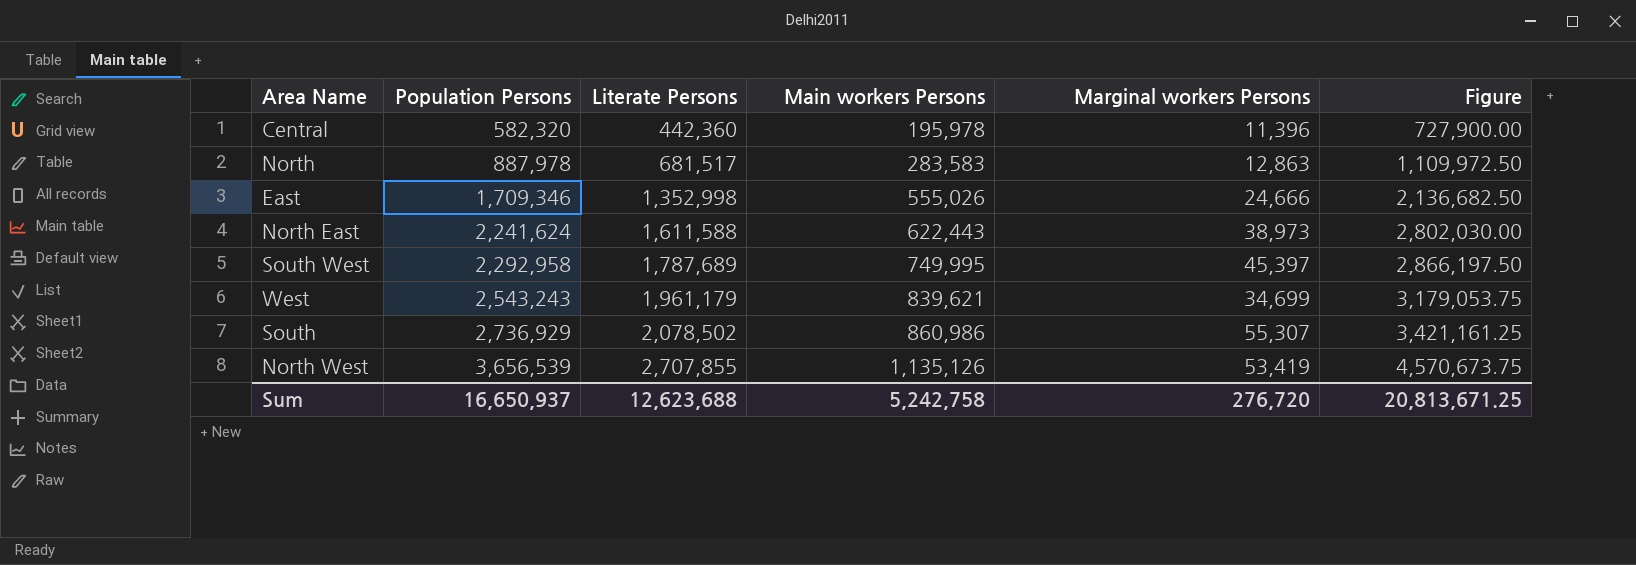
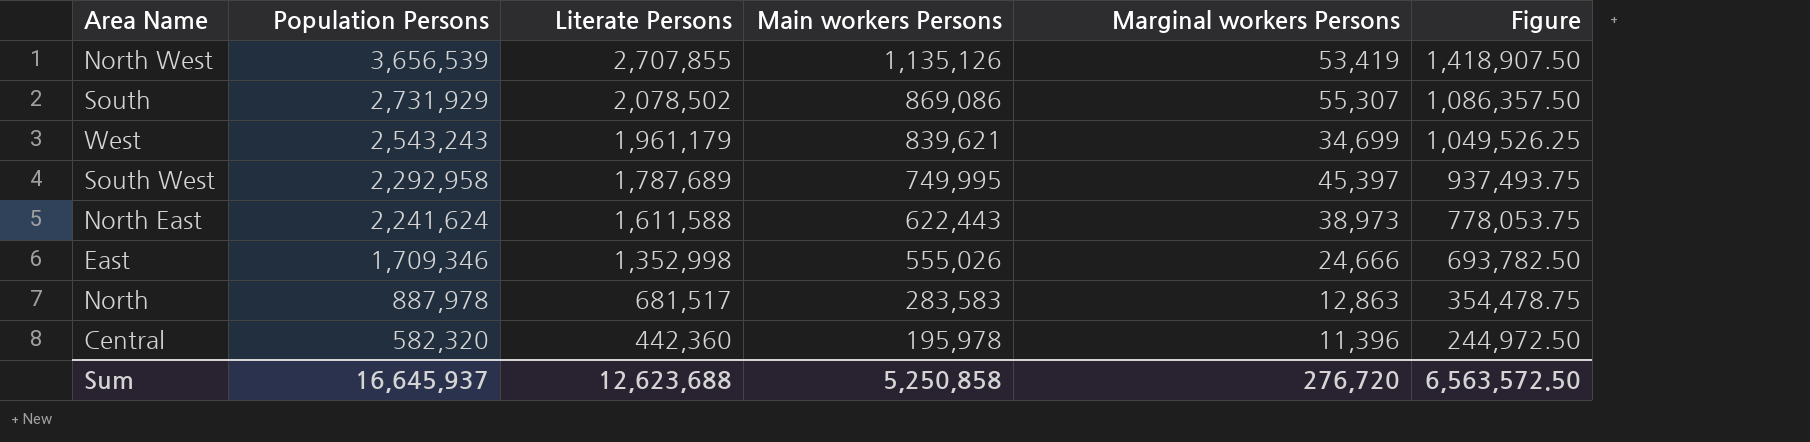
row order: Population Persons ascending -> Population Persons descending
column Figure | formula: [Population Persons] * 1.25 -> [Main workers Persons] * 1.25
South | Population Persons: 2,736,929 -> 2,731,929
South | Main workers Persons: 860,986 -> 869,086
Sum | Population Persons: 16,650,937 -> 16,645,937
Sum | Main workers Persons: 5,242,758 -> 5,250,858
Sum | Figure: 20,813,671.25 -> 6,563,572.50

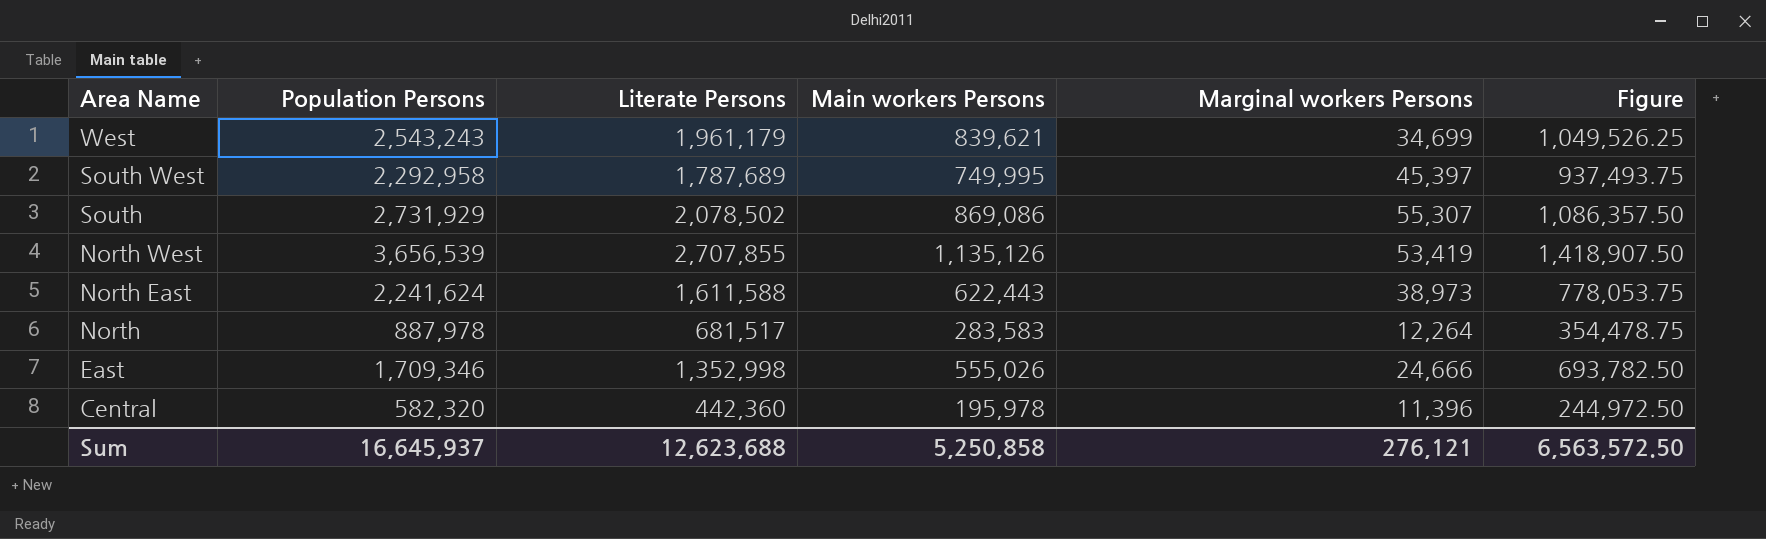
row order: Population Persons descending -> Area Name descending
North | Marginal workers Persons: 12,863 -> 12,264
Sum | Marginal workers Persons: 276,720 -> 276,121

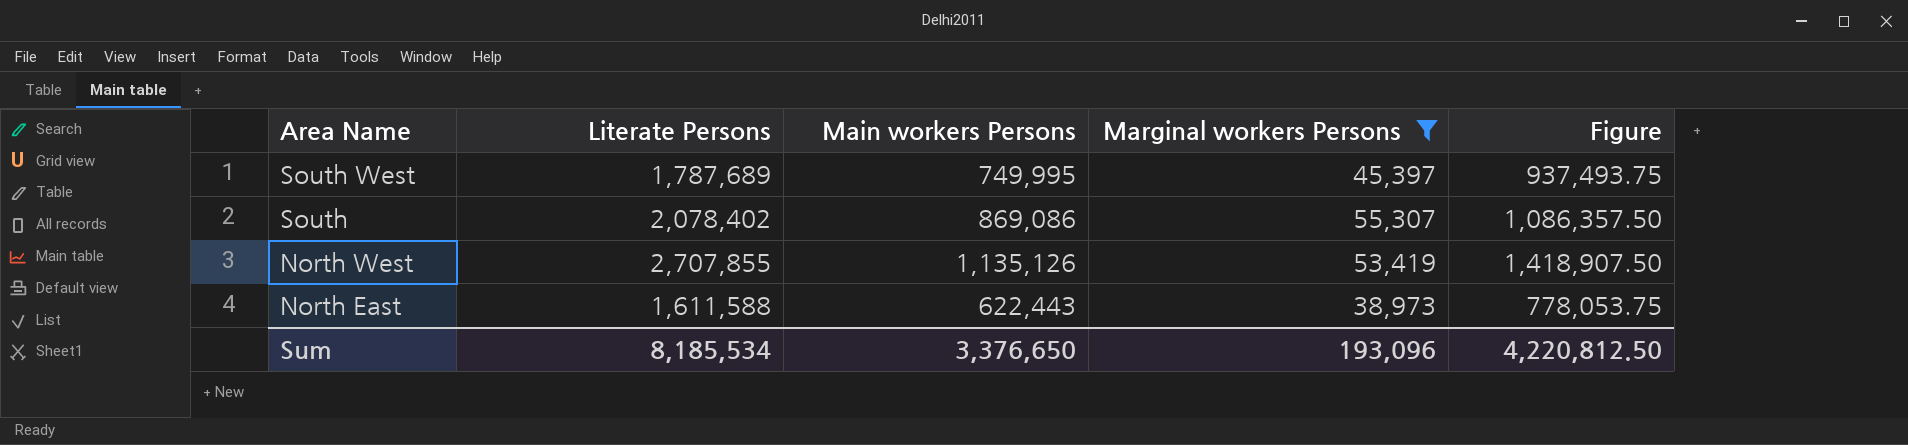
filter: none -> Marginal workers Persons >= 38,973
column Population Persons | position: 2 -> none
South | Literate Persons: 2,078,502 -> 2,078,402
Sum | Literate Persons: 12,623,688 -> 8,185,534
Sum | Main workers Persons: 5,250,858 -> 3,376,650
Sum | Marginal workers Persons: 276,121 -> 193,096
Sum | Figure: 6,563,572.50 -> 4,220,812.50

